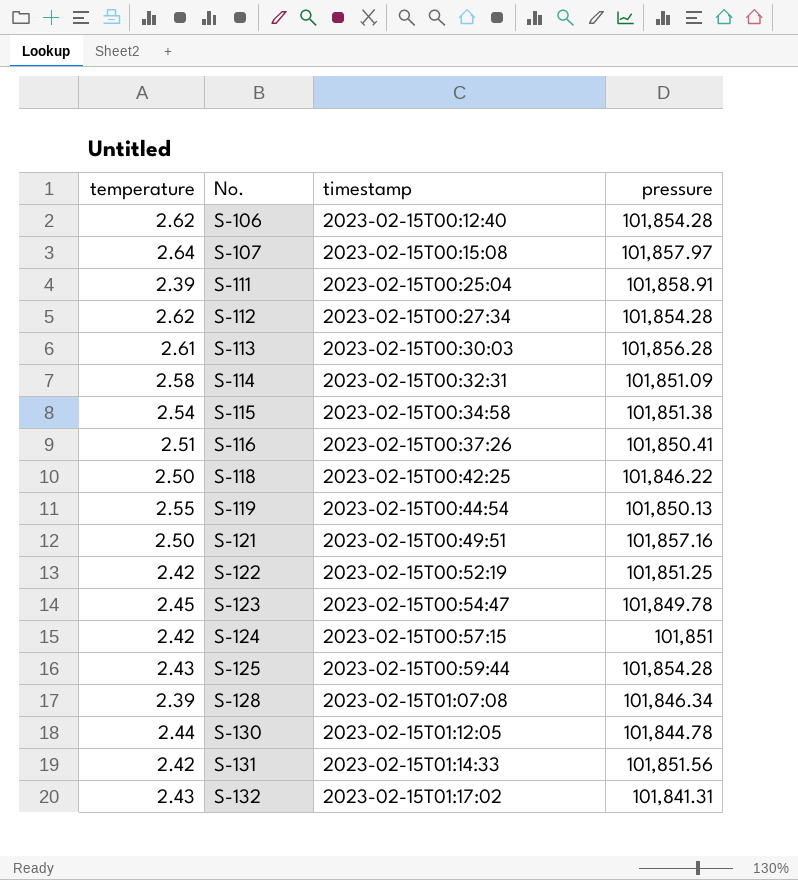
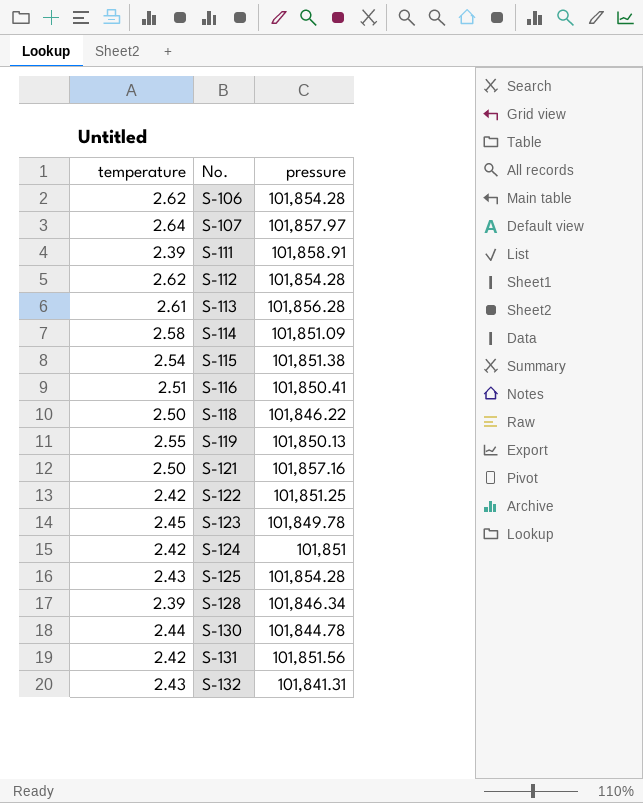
column timestamp | position: 3 -> none

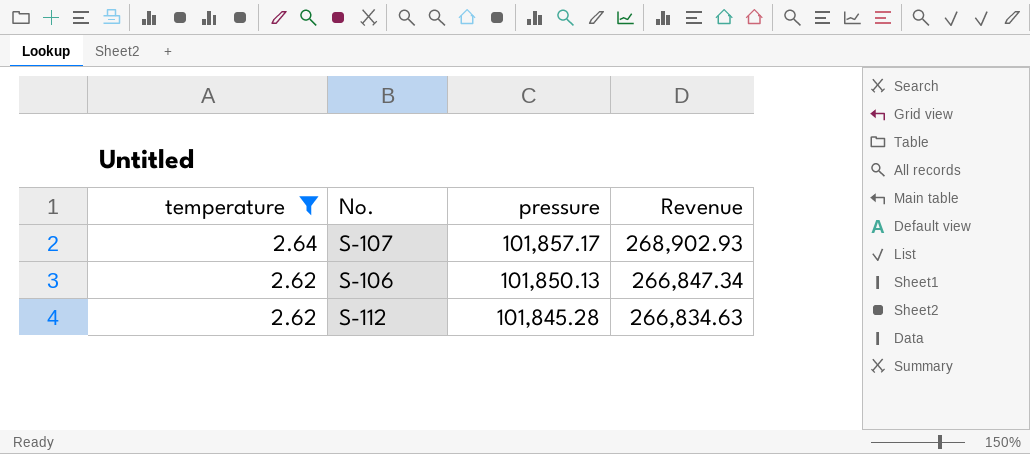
filter: none -> temperature >= 2.62
row order: No. ascending -> temperature descending
column Revenue | formula: none -> [temperature] * [pressure]
S-107 | pressure: 101,857.97 -> 101,857.17
S-106 | pressure: 101,854.28 -> 101,850.13
S-112 | pressure: 101,854.28 -> 101,845.28

